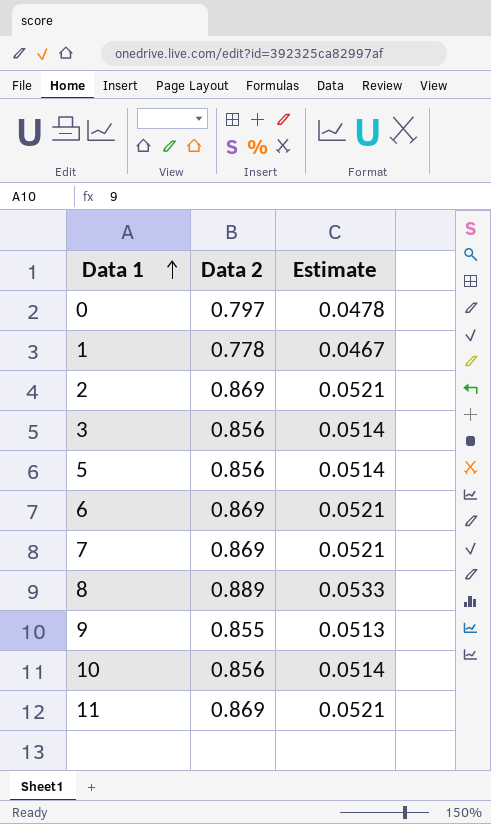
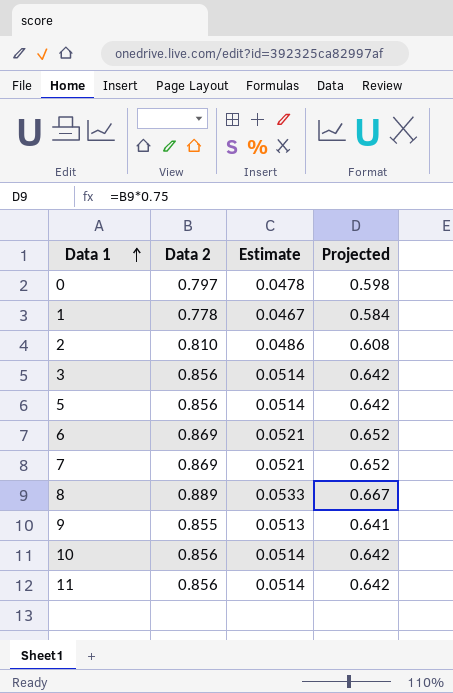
column Projected | formula: none -> [Data 2] * 0.75
2 | Data 2: 0.869 -> 0.810
2 | Estimate: 0.0521 -> 0.0486
11 | Data 2: 0.869 -> 0.856
11 | Estimate: 0.0521 -> 0.0514

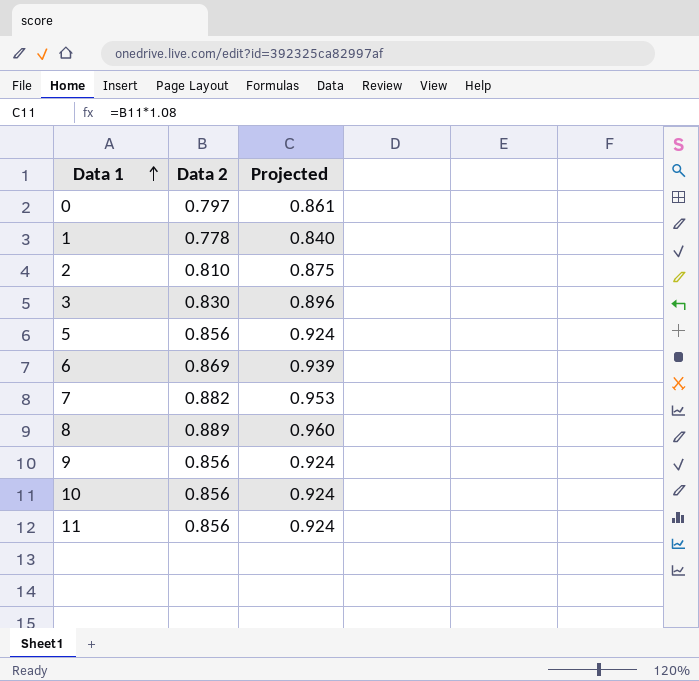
column Estimate | formula: [Data 2] * 0.06 -> none
column Projected | formula: [Data 2] * 0.75 -> [Data 2] * 1.08
3 | Data 2: 0.856 -> 0.830
7 | Data 2: 0.869 -> 0.882
9 | Data 2: 0.855 -> 0.856

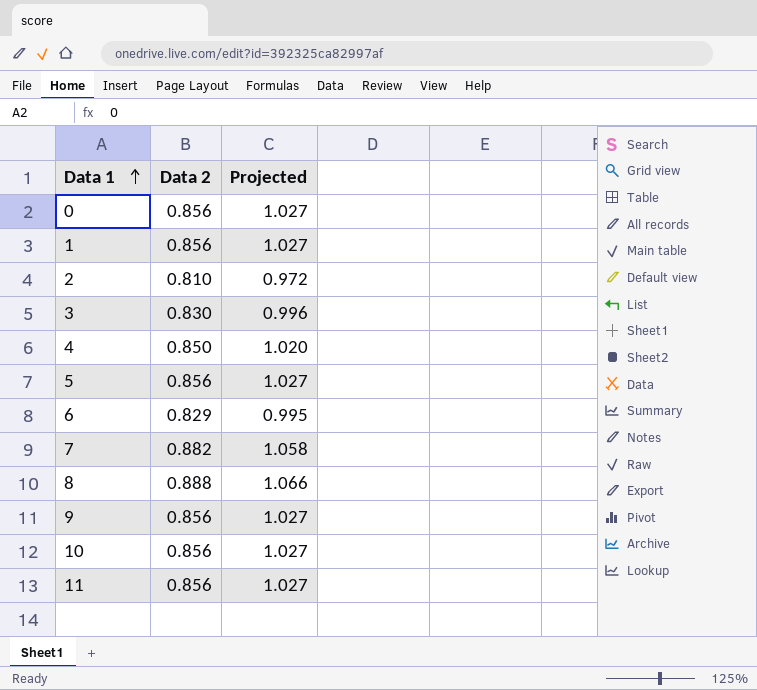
column Projected | formula: [Data 2] * 1.08 -> [Data 2] * 1.2
0 | Data 2: 0.797 -> 0.856
1 | Data 2: 0.778 -> 0.856
row 4: none -> 0.850 | 1.020
6 | Data 2: 0.869 -> 0.829
8 | Data 2: 0.889 -> 0.888

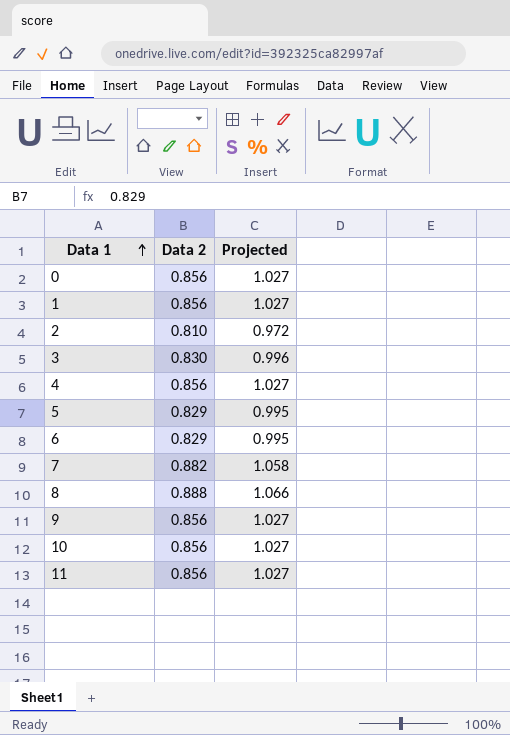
4 | Data 2: 0.850 -> 0.856
4 | Projected: 1.020 -> 1.027
5 | Data 2: 0.856 -> 0.829
5 | Projected: 1.027 -> 0.995

